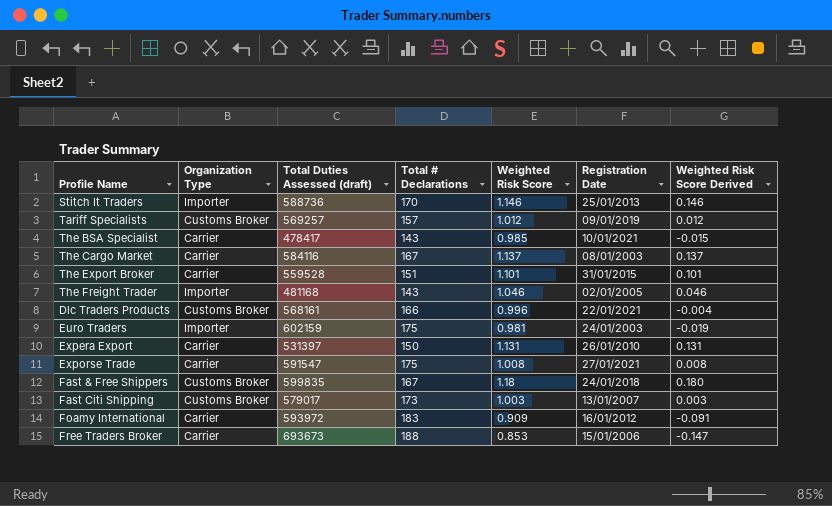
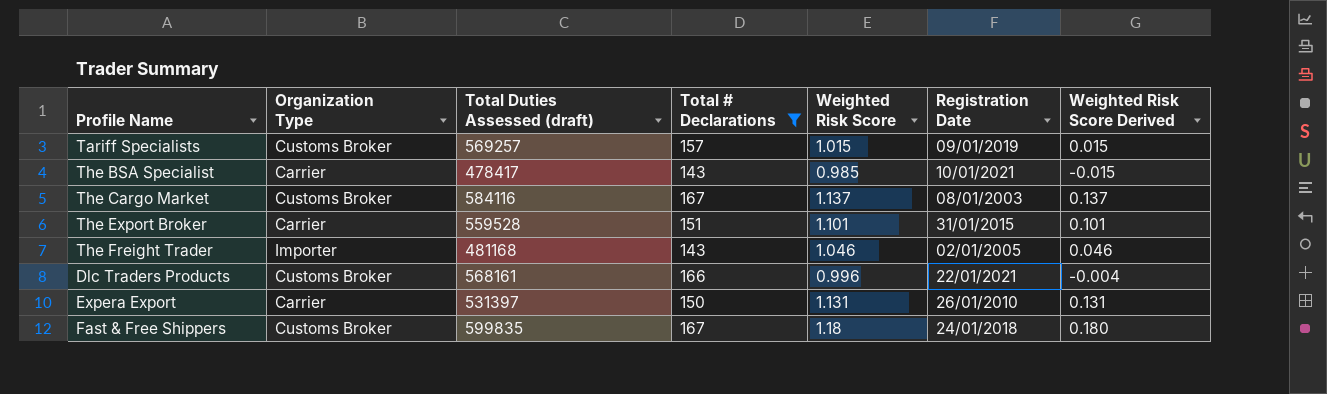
filter: none -> Total # Declarations <= 167
Tariff Specialists | Weighted Risk Score: 1.012 -> 1.015
Tariff Specialists | Weighted Risk Score Derived: 0.012 -> 0.015
The Cargo Market | Organization Type: Carrier -> Customs Broker

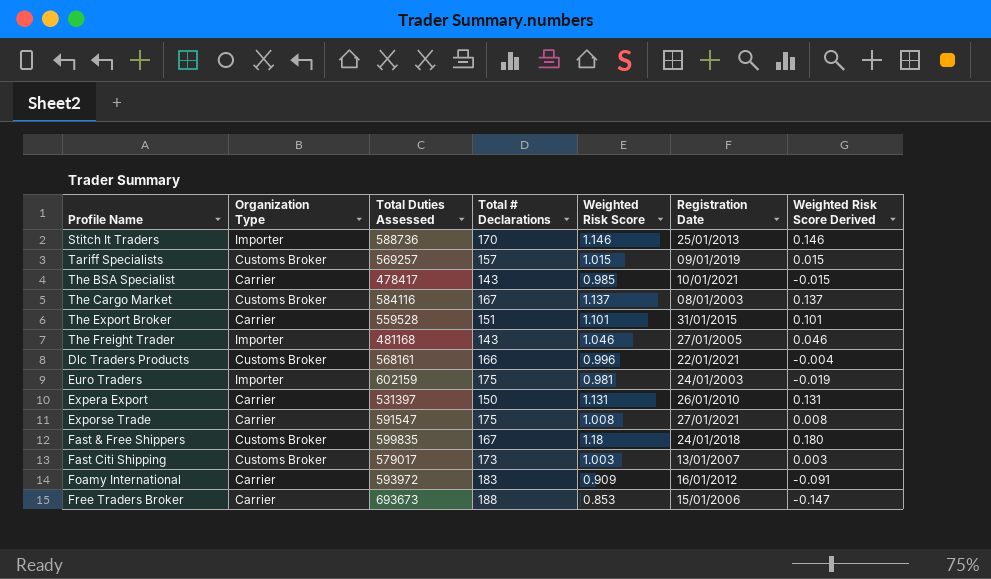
filter: Total # Declarations <= 167 -> none
column name: Total Duties Assessed (draft) -> Total Duties Assessed
The Freight Trader | Registration Date: 02/01/2005 -> 27/01/2005

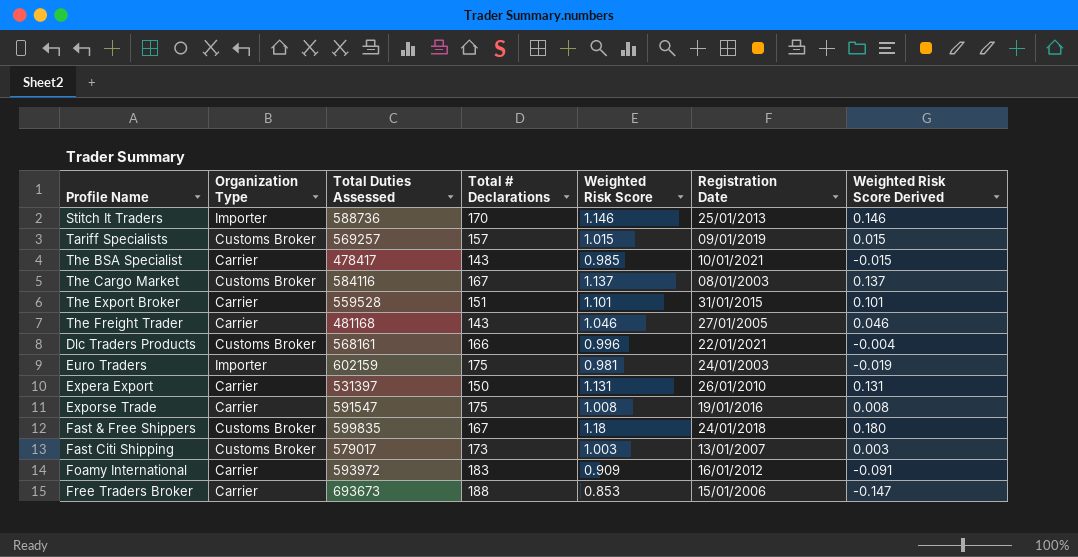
The Freight Trader | Organization Type: Importer -> Carrier
Exporse Trade | Registration Date: 27/01/2021 -> 19/01/2016

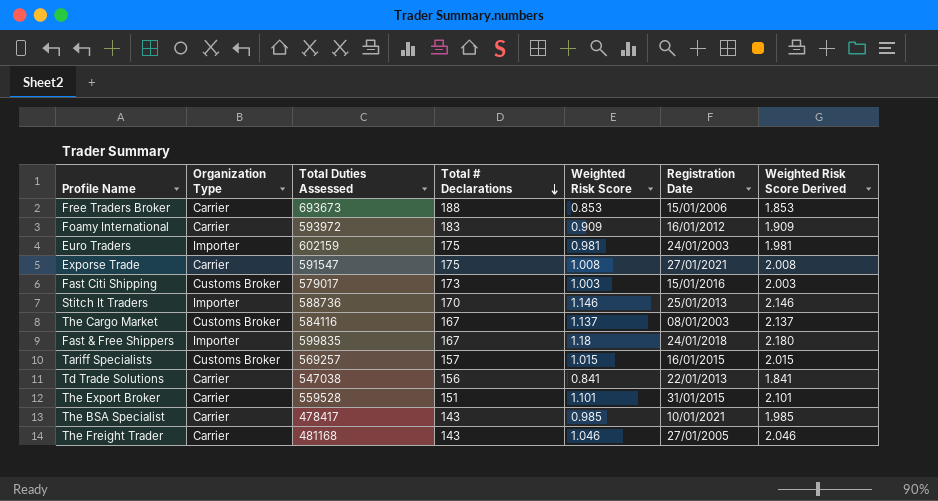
row order: none -> Total # Declarations descending
column Weighted Risk Score Derived | formula: [Weighted Risk Score] - 1 -> [Weighted Risk Score] + 1
row Dlc Traders Products: Customs Broker | 568161 | 166 | 0.996 | 22/01/2021 | -0.004 -> none
row Expera Export: Carrier | 531397 | 150 | 1.131 | 26/01/2010 | 0.131 -> none
Exporse Trade | Registration Date: 19/01/2016 -> 27/01/2021
Fast Citi Shipping | Registration Date: 13/01/2007 -> 15/01/2016
Fast & Free Shippers | Organization Type: Customs Broker -> Importer
Tariff Specialists | Registration Date: 09/01/2019 -> 16/01/2015
row Td Trade Solutions: none -> Carrier | 547038 | 156 | 0.841 | 22/01/2013 | 1.841

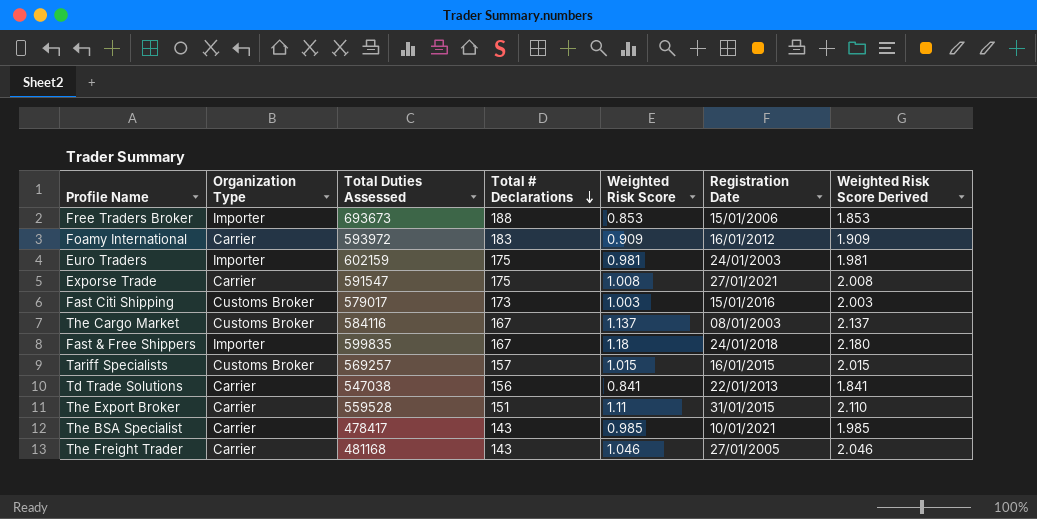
row Stitch It Traders: Importer | 588736 | 170 | 1.146 | 25/01/2013 | 2.146 -> none
Free Traders Broker | Organization Type: Carrier -> Importer
The Export Broker | Weighted Risk Score: 1.101 -> 1.11
The Export Broker | Weighted Risk Score Derived: 2.101 -> 2.110

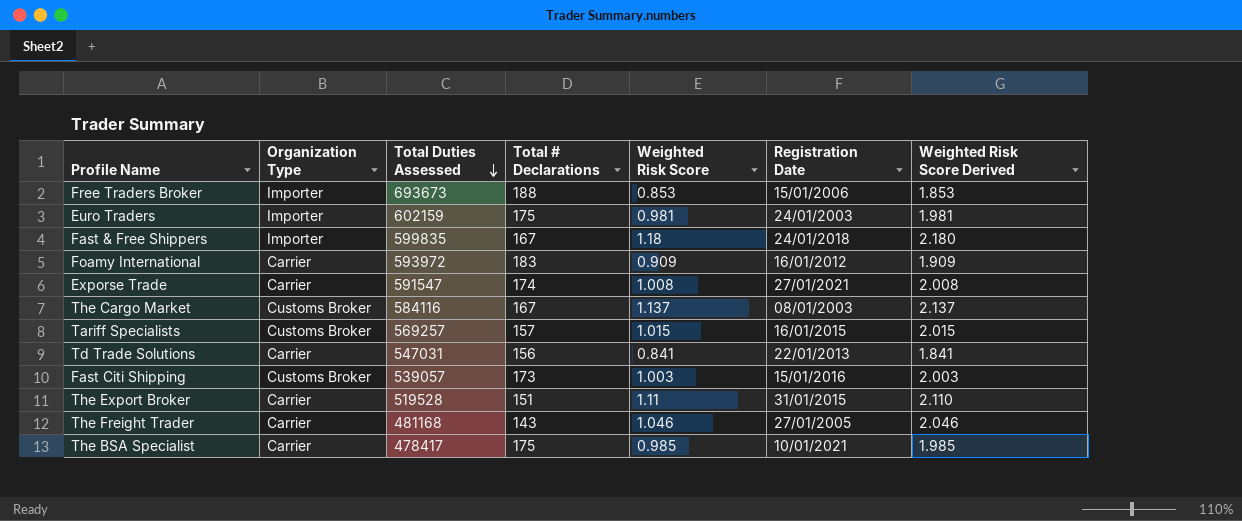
row order: Total # Declarations descending -> Total Duties Assessed descending
Exporse Trade | Total # Declarations: 175 -> 174
Td Trade Solutions | Total Duties Assessed: 547038 -> 547031
Fast Citi Shipping | Total Duties Assessed: 579017 -> 539057
The Export Broker | Total Duties Assessed: 559528 -> 519528
The BSA Specialist | Total # Declarations: 143 -> 175

